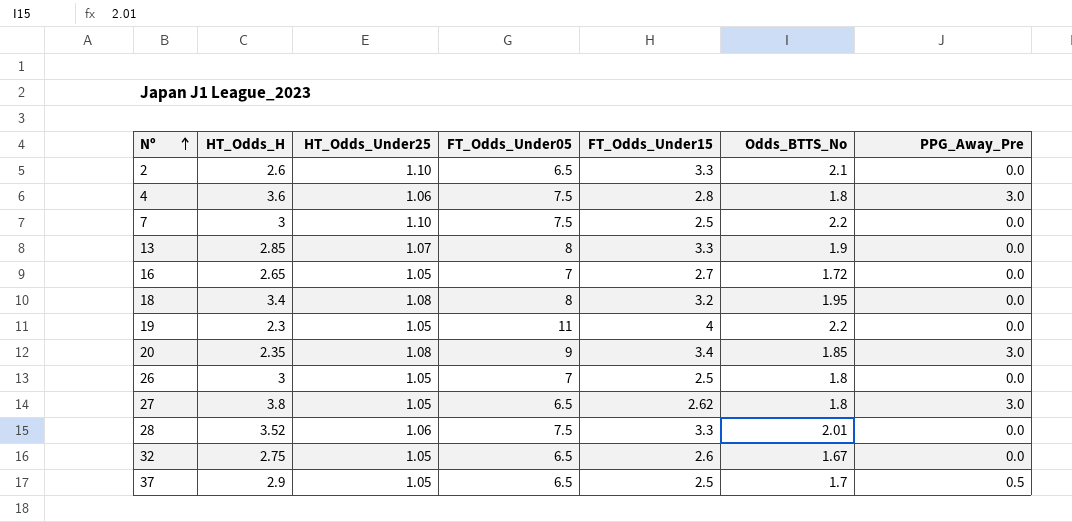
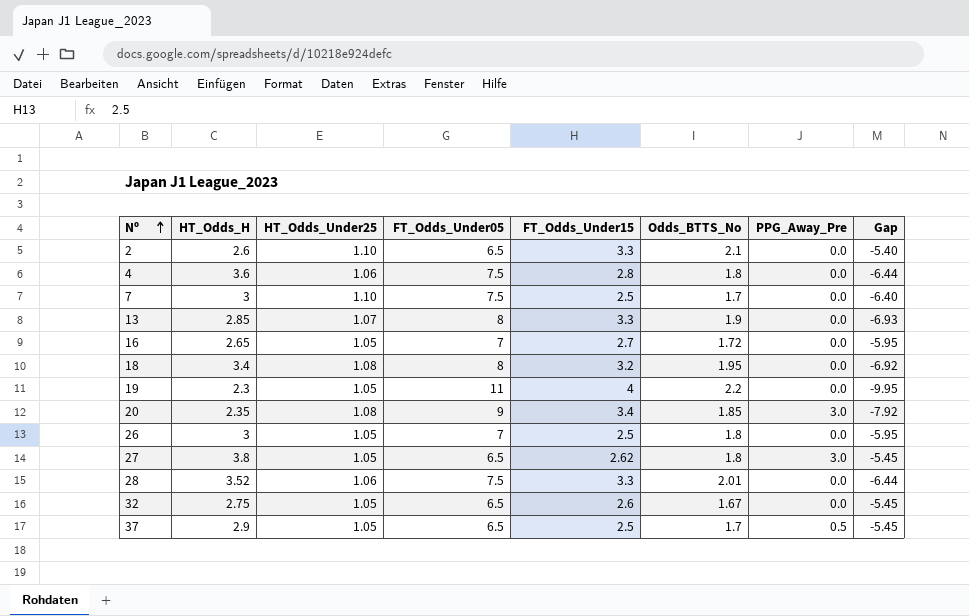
column Gap | formula: none -> [HT_Odds_Under25] - [FT_Odds_Under05]
4 | PPG_Away_Pre: 3.0 -> 0.0
7 | Odds_BTTS_No: 2.2 -> 1.7

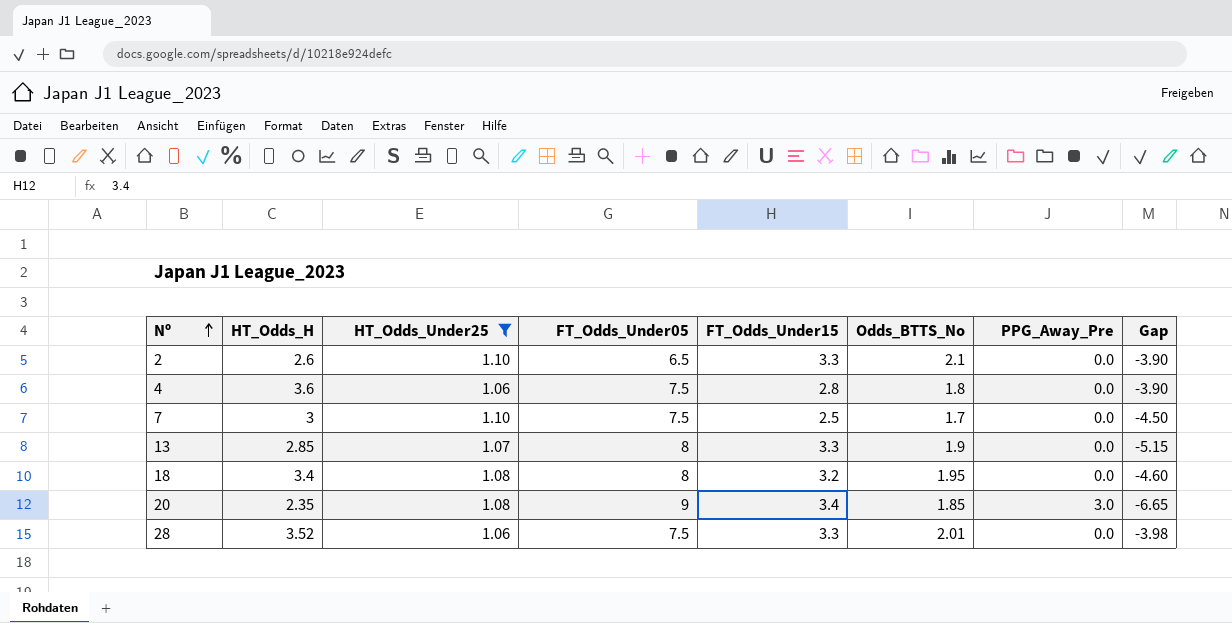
filter: none -> HT_Odds_Under25 != 1.05
column Gap | formula: [HT_Odds_Under25] - [FT_Odds_Under05] -> [HT_Odds_H] - [FT_Odds_Under05]

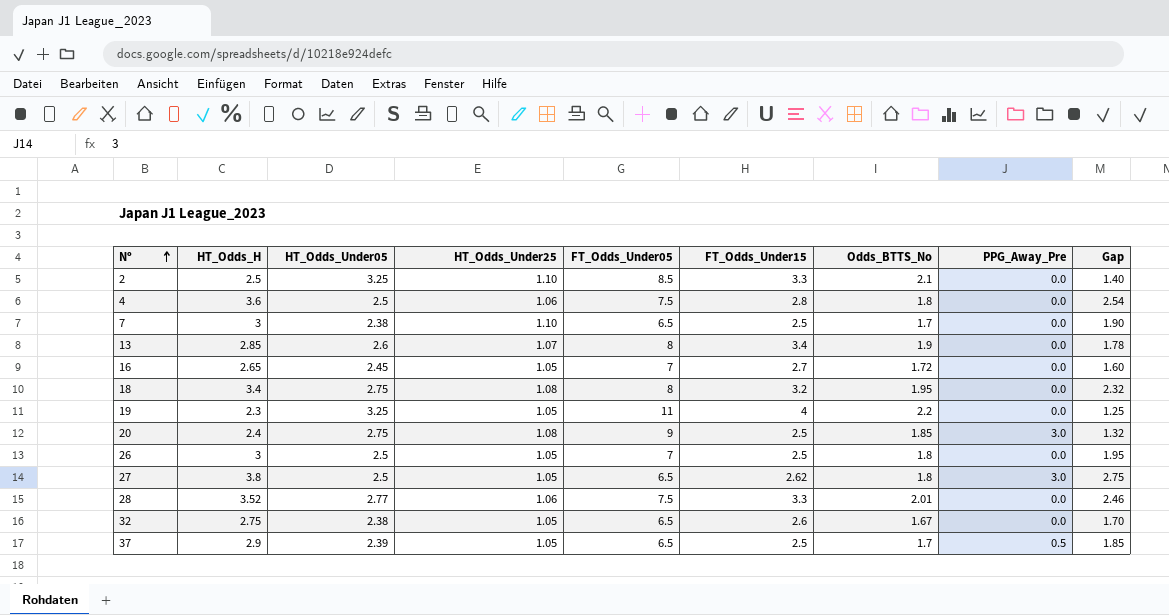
filter: HT_Odds_Under25 != 1.05 -> none
column HT_Odds_Under05 | position: none -> 3
column Gap | formula: [HT_Odds_H] - [FT_Odds_Under05] -> [HT_Odds_H] - [HT_Odds_Under25]
2 | HT_Odds_H: 2.6 -> 2.5
2 | FT_Odds_Under05: 6.5 -> 8.5
7 | FT_Odds_Under05: 7.5 -> 6.5
13 | FT_Odds_Under15: 3.3 -> 3.4
20 | HT_Odds_H: 2.35 -> 2.4
20 | FT_Odds_Under15: 3.4 -> 2.5

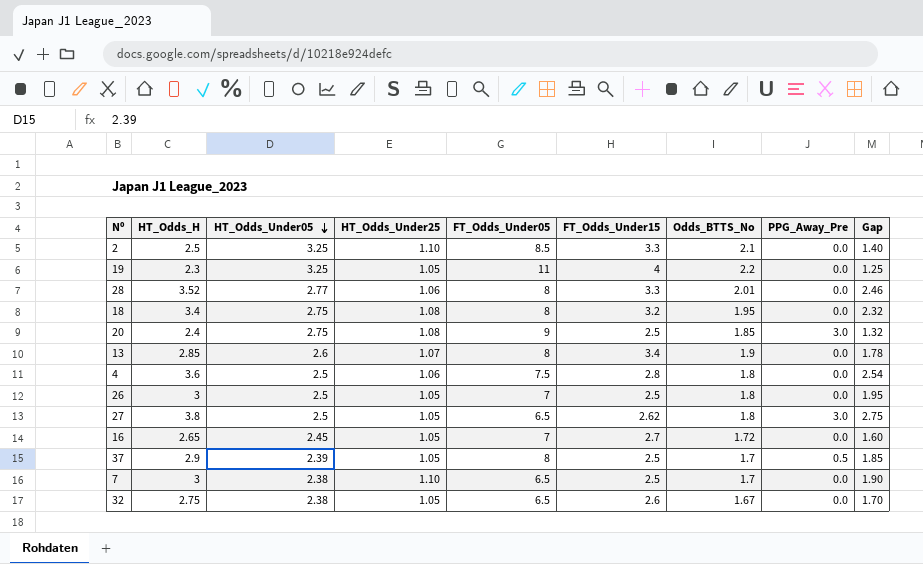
row order: Nº ascending -> HT_Odds_Under05 descending
28 | FT_Odds_Under05: 7.5 -> 8
37 | FT_Odds_Under05: 6.5 -> 8

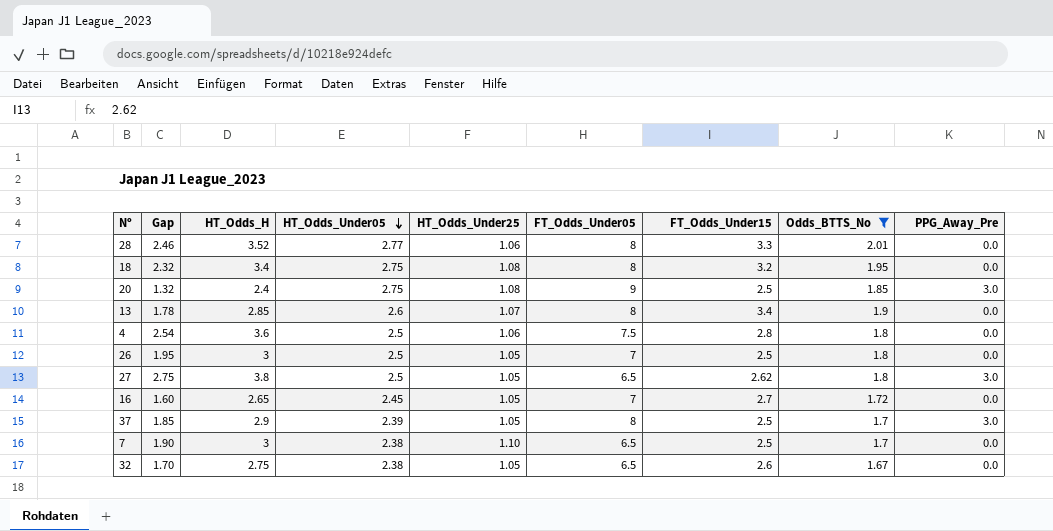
filter: none -> Odds_BTTS_No <= 2.01
column Gap | position: 9 -> 2
37 | PPG_Away_Pre: 0.5 -> 3.0

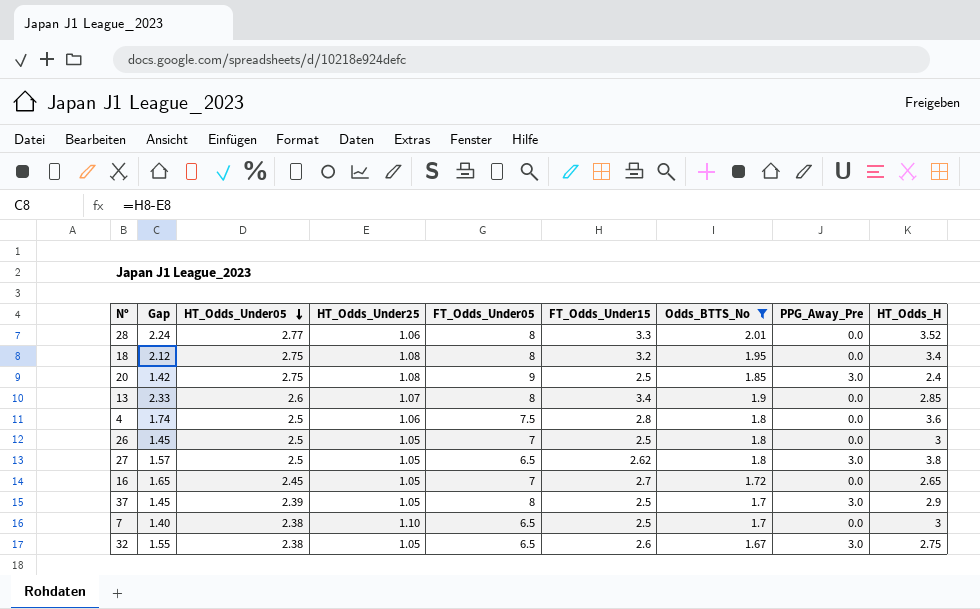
column Gap | formula: [HT_Odds_H] - [HT_Odds_Under25] -> [FT_Odds_Under15] - [HT_Odds_Under25]
column HT_Odds_H | position: 3 -> 9
32 | PPG_Away_Pre: 0.0 -> 3.0

